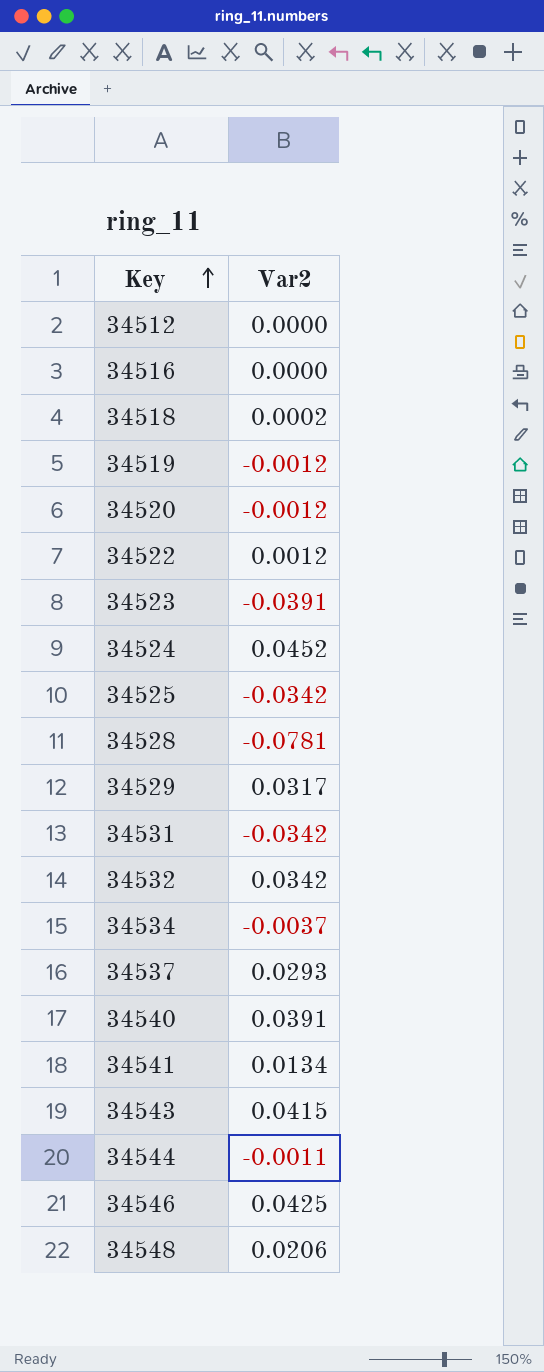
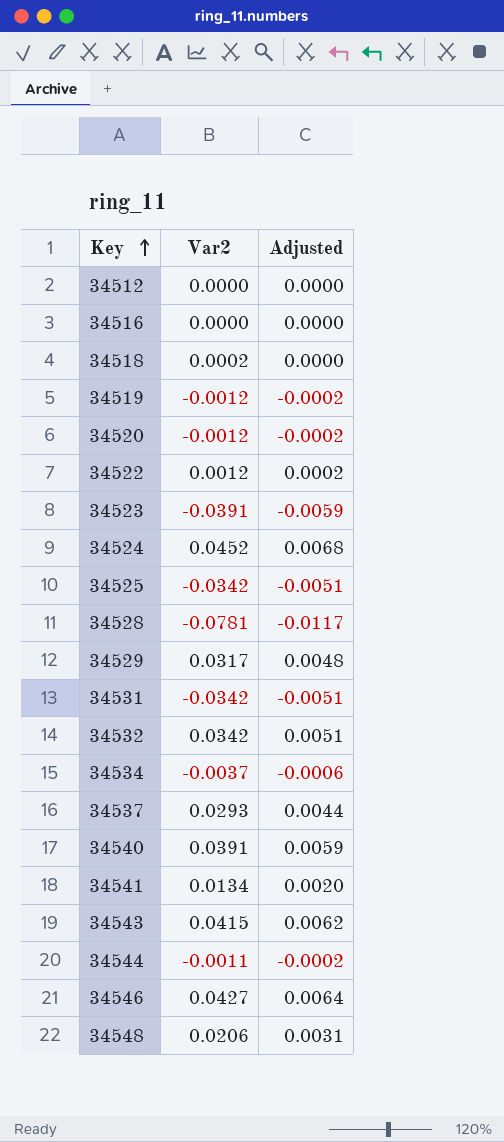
column Adjusted | formula: none -> [Var2] * 0.15
34546 | Var2: 0.0425 -> 0.0427

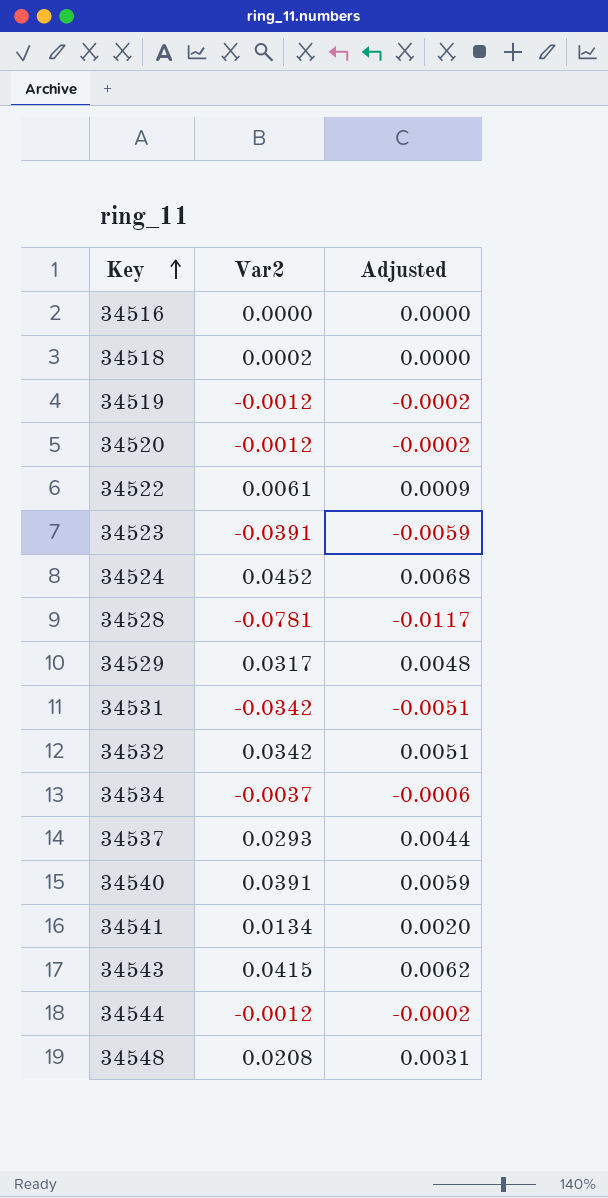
row 34512: 0.0000 | 0.0000 -> none
row 34525: -0.0342 | -0.0051 -> none
row 34546: 0.0427 | 0.0064 -> none
34522 | Var2: 0.0012 -> 0.0061
34522 | Adjusted: 0.0002 -> 0.0009
34544 | Var2: -0.0011 -> -0.0012
34548 | Var2: 0.0206 -> 0.0208

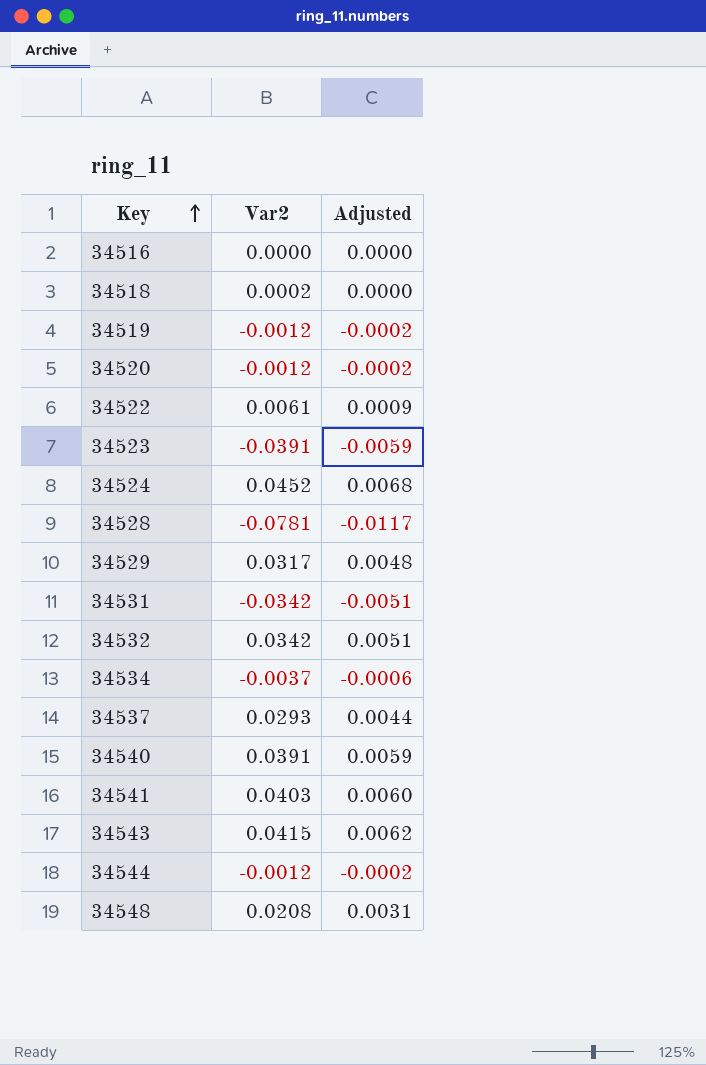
34541 | Var2: 0.0134 -> 0.0403
34541 | Adjusted: 0.0020 -> 0.0060

